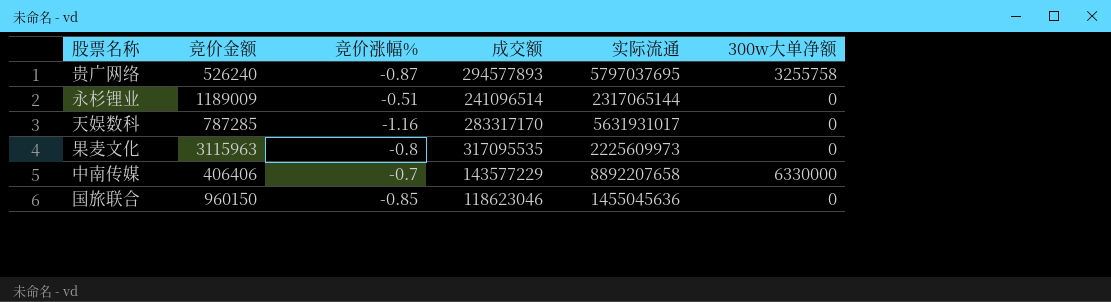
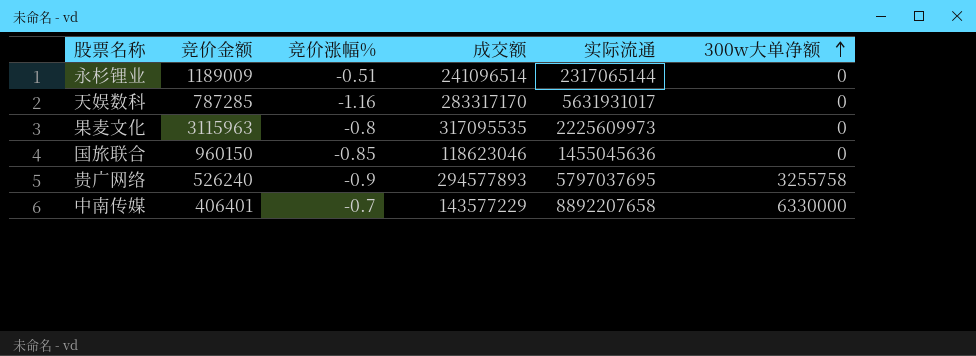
row order: none -> 300w大单净额 ascending
贵广网络 | 竞价涨幅%: -0.87 -> -0.9
中南传媒 | 竞价金额: 406406 -> 406401

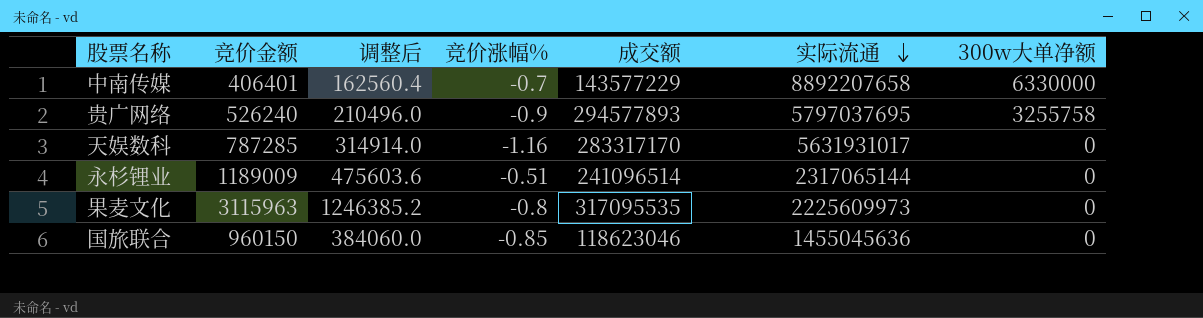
row order: 300w大单净额 ascending -> 实际流通 descending
column 调整后 | formula: none -> [竞价金额] * 0.4

